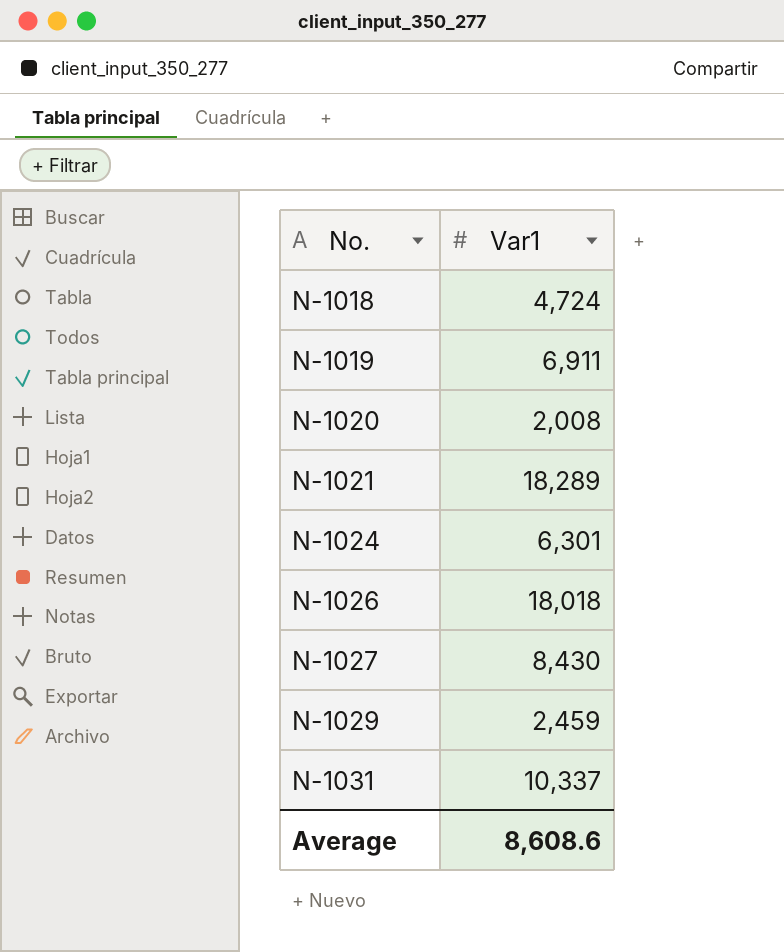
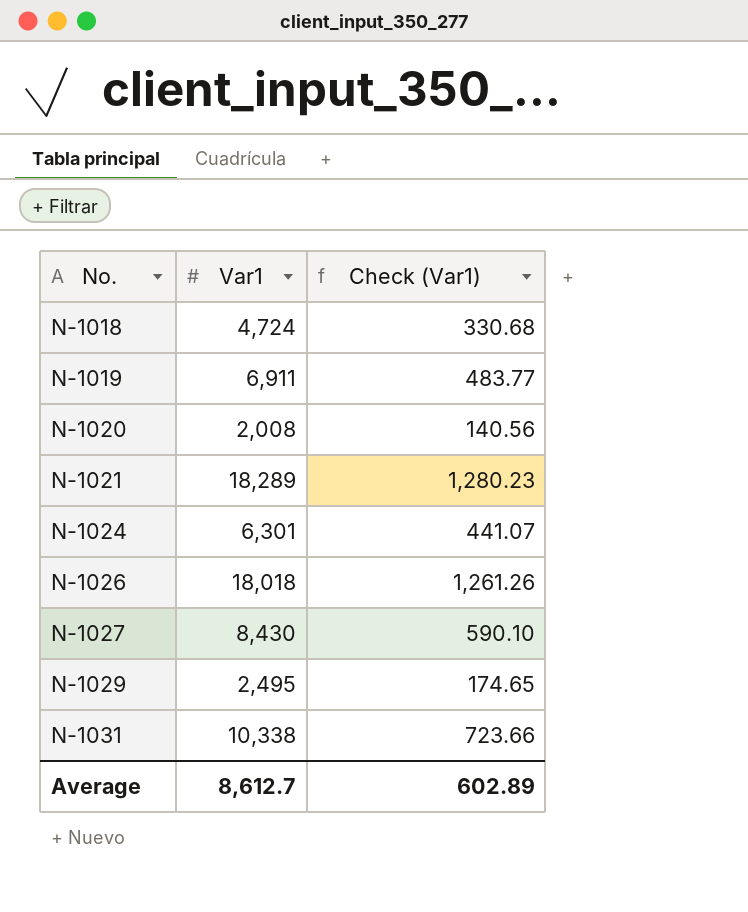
column Check (Var1) | formula: none -> [Var1] * 0.07
N-1029 | Var1: 2,459 -> 2,495
N-1031 | Var1: 10,337 -> 10,338
Average | Var1: 8,608.6 -> 8,612.7

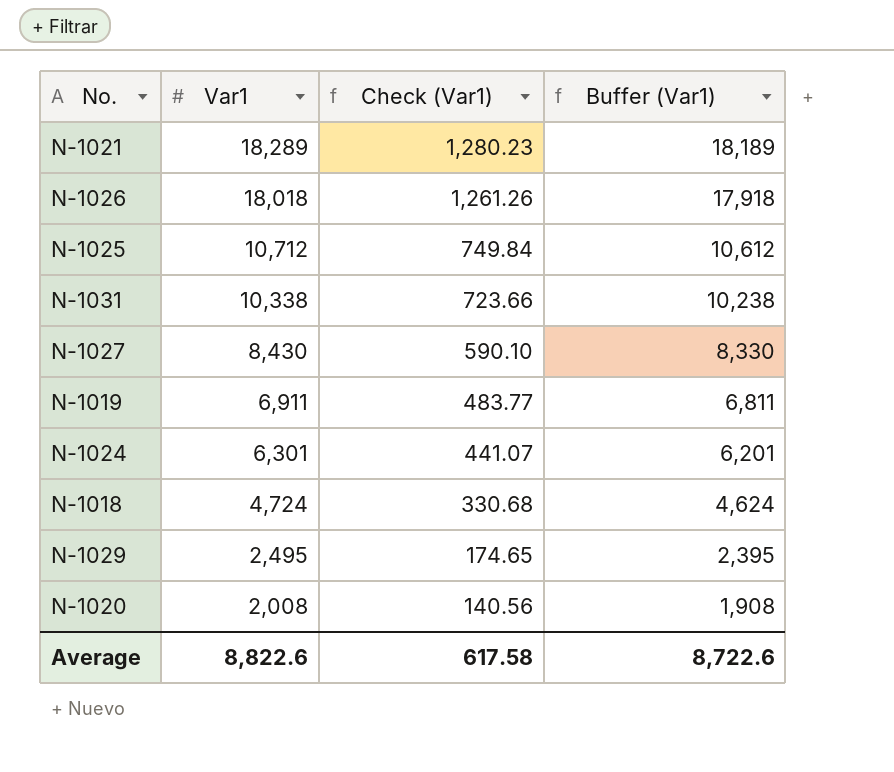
row order: No. ascending -> Var1 descending
column Buffer (Var1) | formula: none -> [Var1] - 100
row N-1025: none -> 10,712 | 749.84 | 10,612
Average | Var1: 8,612.7 -> 8,822.6
Average | Check (Var1): 602.89 -> 617.58

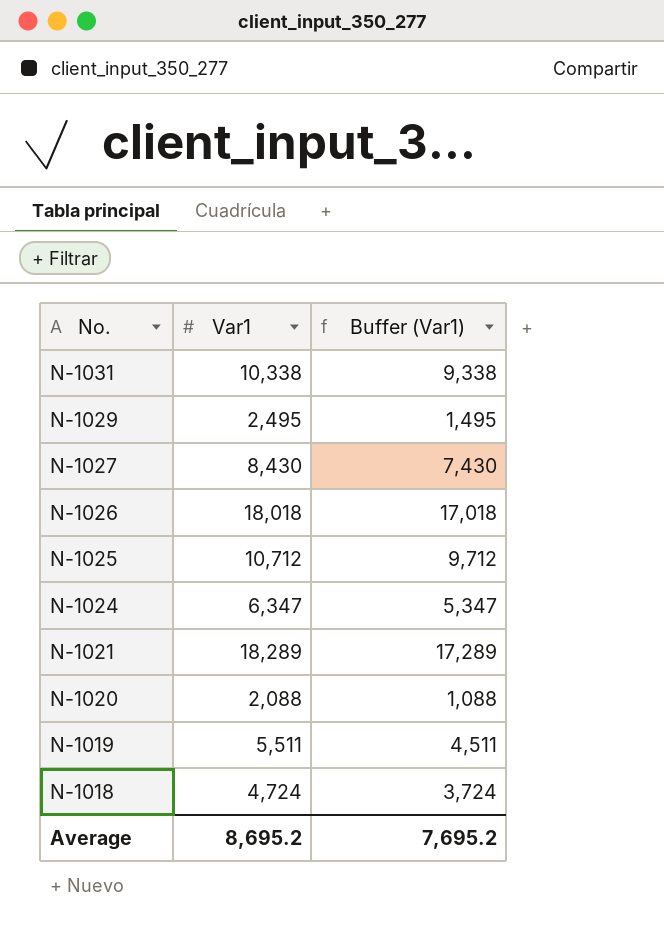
row order: Var1 descending -> No. descending
column Check (Var1) | formula: [Var1] * 0.07 -> none
column Buffer (Var1) | formula: [Var1] - 100 -> [Var1] - 1000
N-1024 | Var1: 6,301 -> 6,347
N-1020 | Var1: 2,008 -> 2,088
N-1019 | Var1: 6,911 -> 5,511
Average | Var1: 8,822.6 -> 8,695.2
Average | Buffer (Var1): 8,722.6 -> 7,695.2

